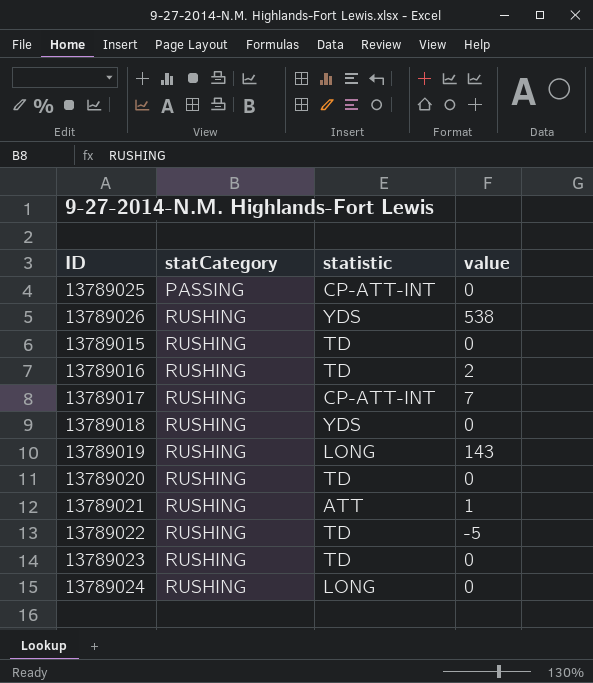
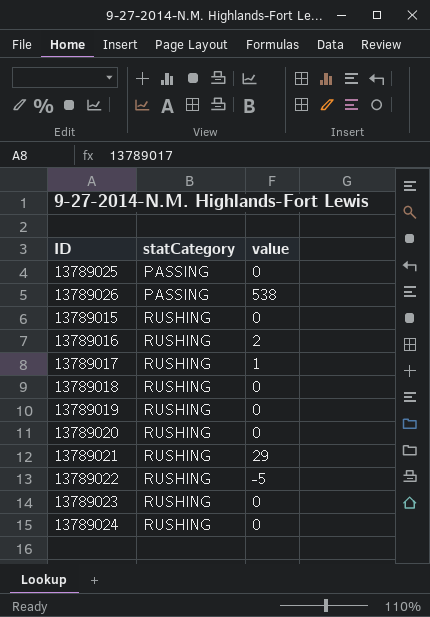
column statistic | position: 3 -> none
13789026 | statCategory: RUSHING -> PASSING
13789017 | value: 7 -> 1
13789019 | value: 143 -> 0
13789021 | value: 1 -> 29

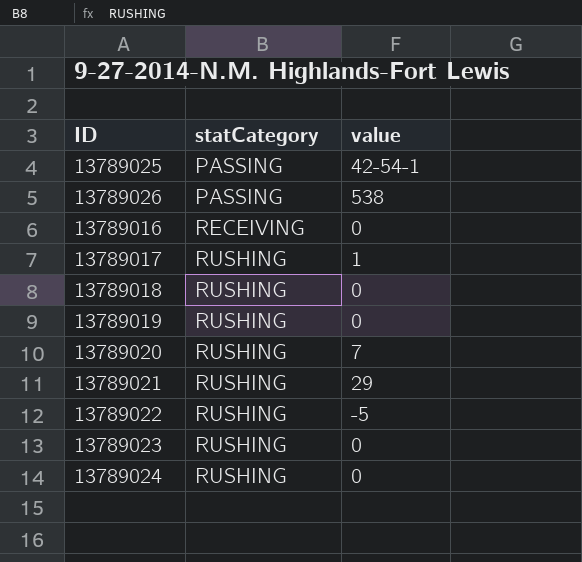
row 13789015: RUSHING | 0 -> none
13789025 | value: 0 -> 42-54-1
13789016 | statCategory: RUSHING -> RECEIVING
13789016 | value: 2 -> 0
13789020 | value: 0 -> 7

